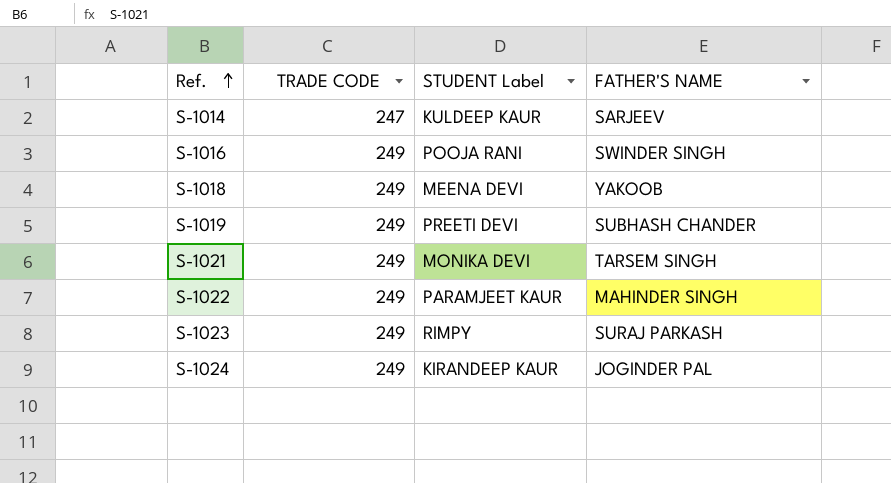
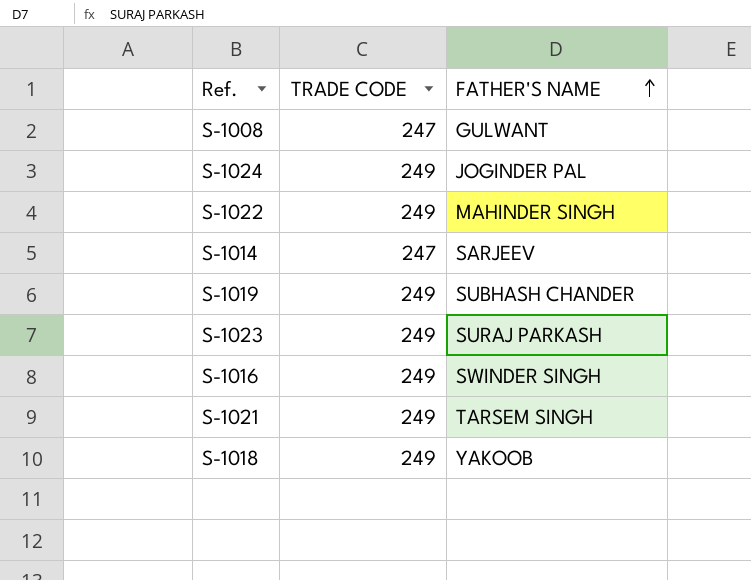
row order: Ref. ascending -> FATHER'S NAME ascending
column STUDENT Label | position: 3 -> none
row S-1008: none -> 247 | GULWANT

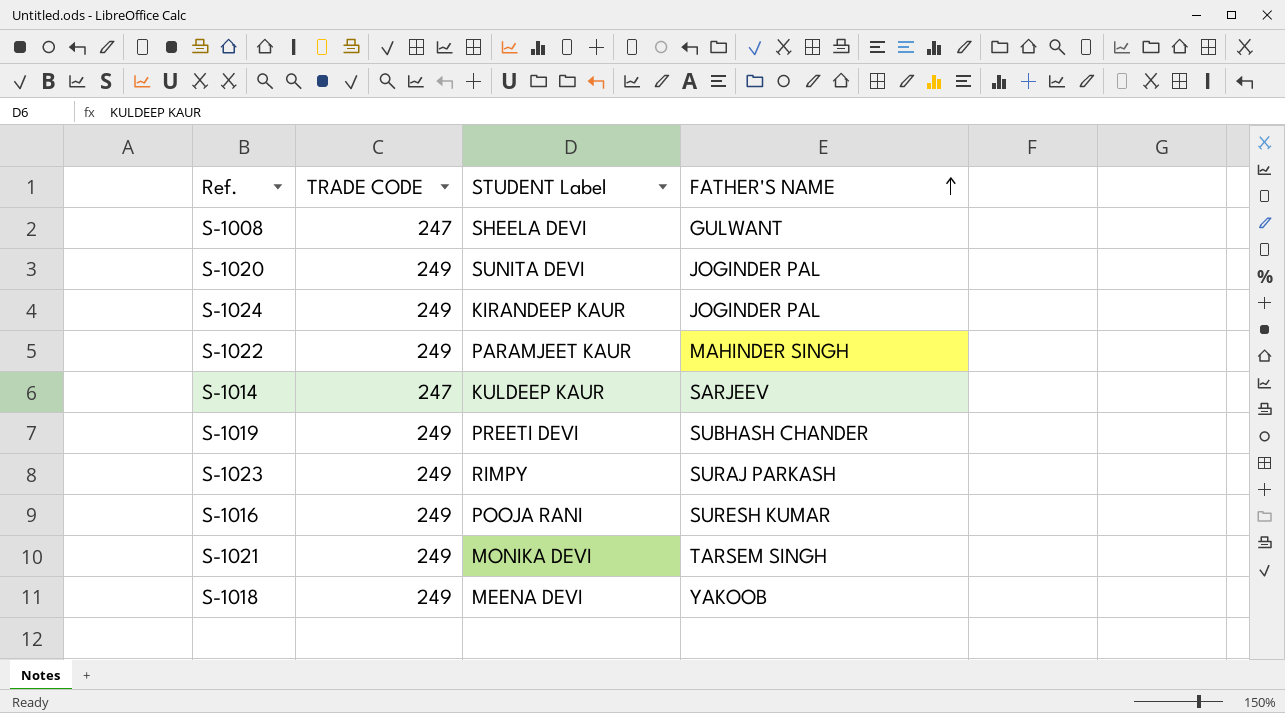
column STUDENT Label | position: none -> 3
row S-1020: none -> 249 | SUNITA DEVI | JOGINDER PAL
S-1016 | FATHER'S NAME: SWINDER SINGH -> SURESH KUMAR

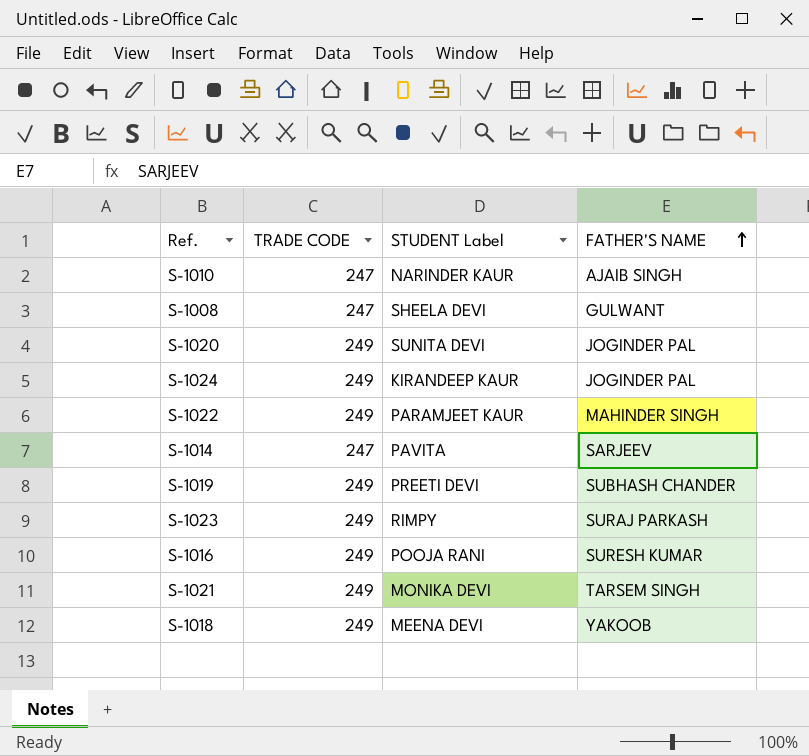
row S-1010: none -> 247 | NARINDER KAUR | AJAIB SINGH
S-1014 | STUDENT Label: KULDEEP KAUR -> PAVITA

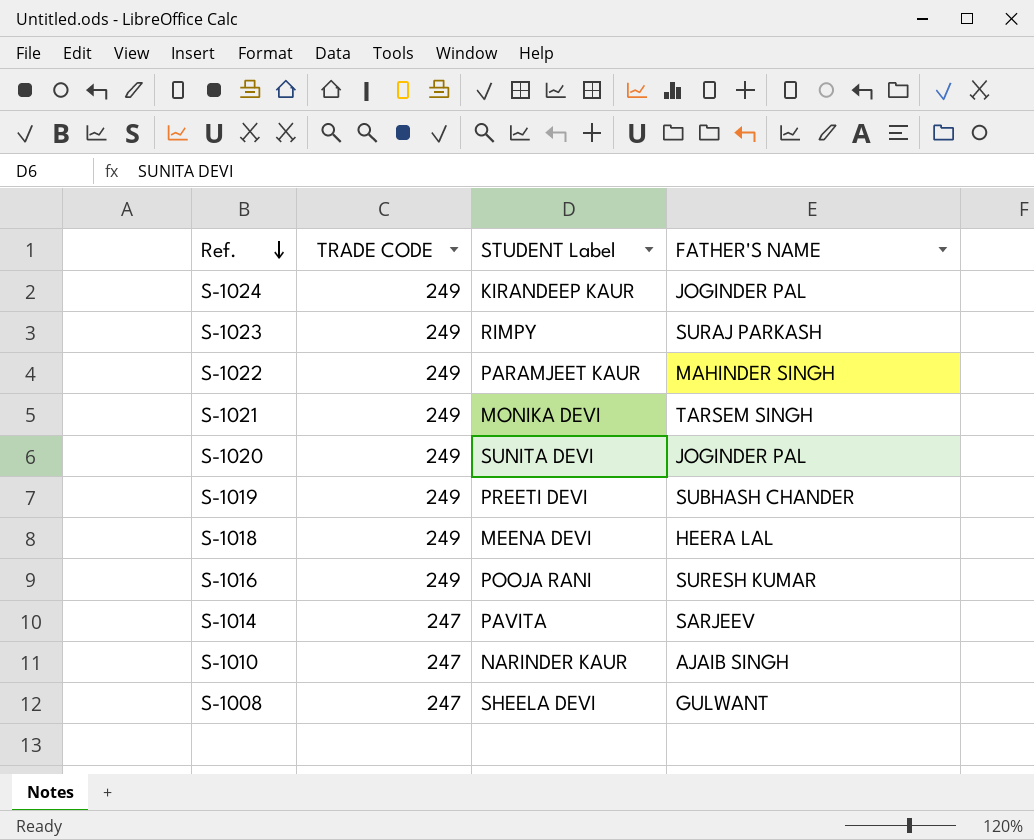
row order: FATHER'S NAME ascending -> Ref. descending
S-1018 | FATHER'S NAME: YAKOOB -> HEERA LAL

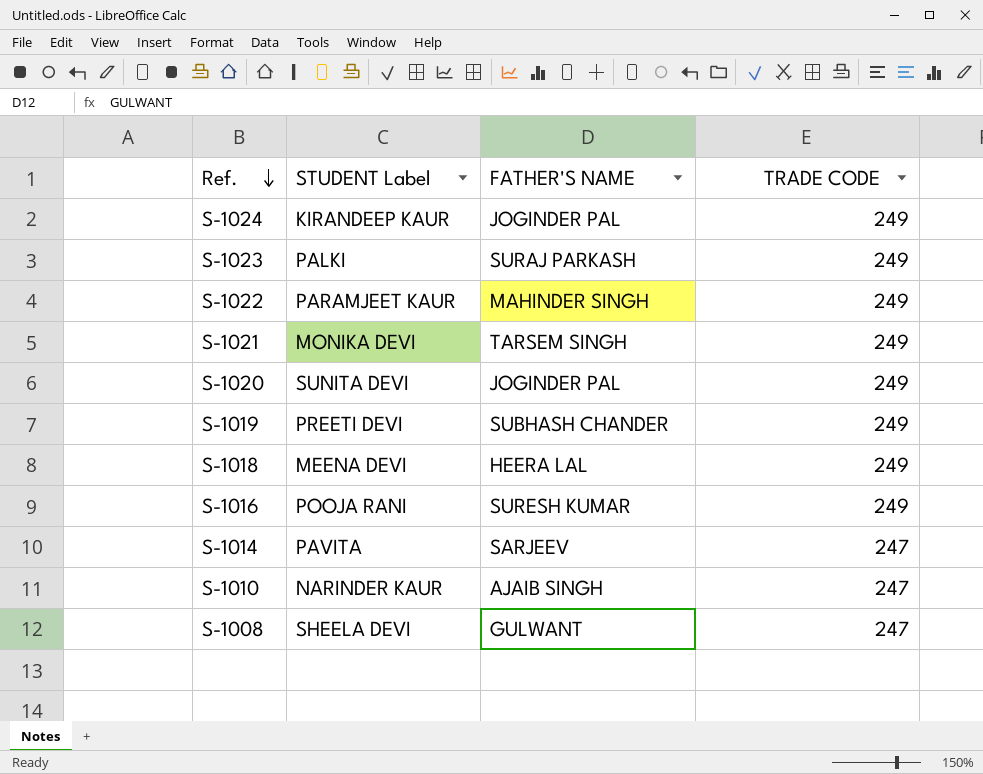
column TRADE CODE | position: 2 -> 4
S-1023 | STUDENT Label: RIMPY -> PALKI

